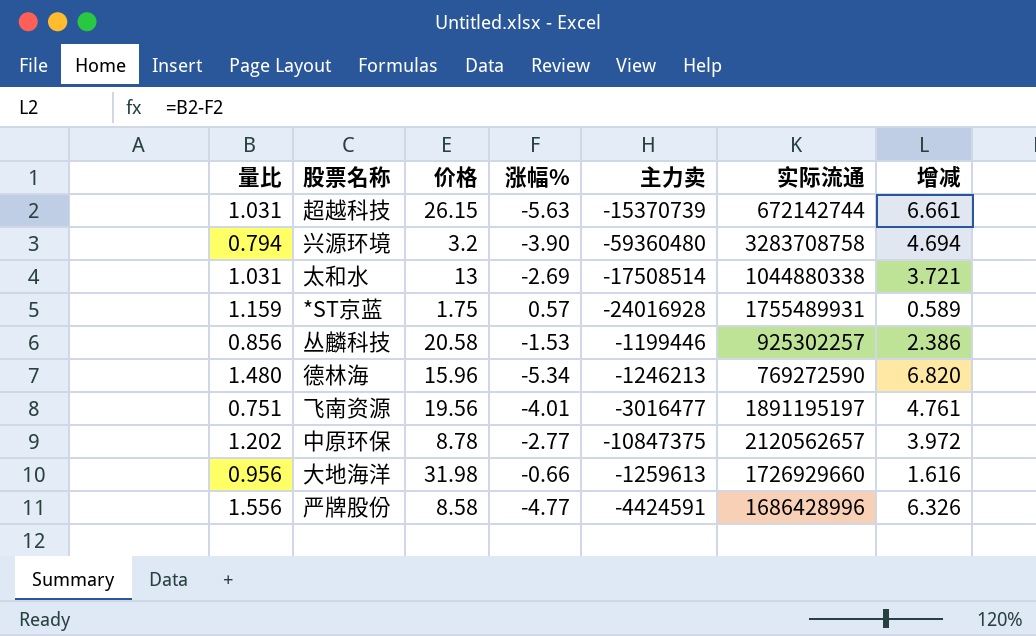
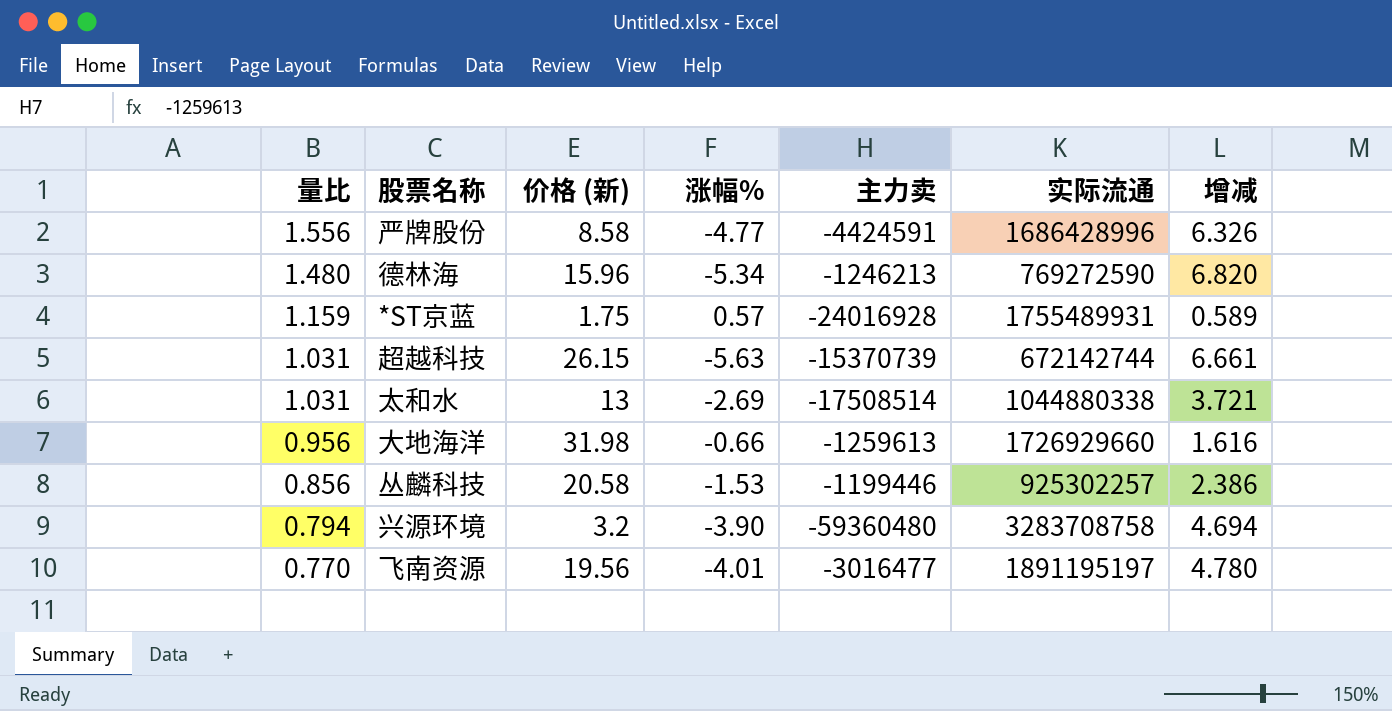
row order: none -> 量比 descending
column name: 价格 -> 价格 (新)
row 中原环保: 1.202 | 8.78 | -2.77 | -10847375 | 2120562657 | 3.972 -> none
飞南资源 | 量比: 0.751 -> 0.770
飞南资源 | 增减: 4.761 -> 4.780

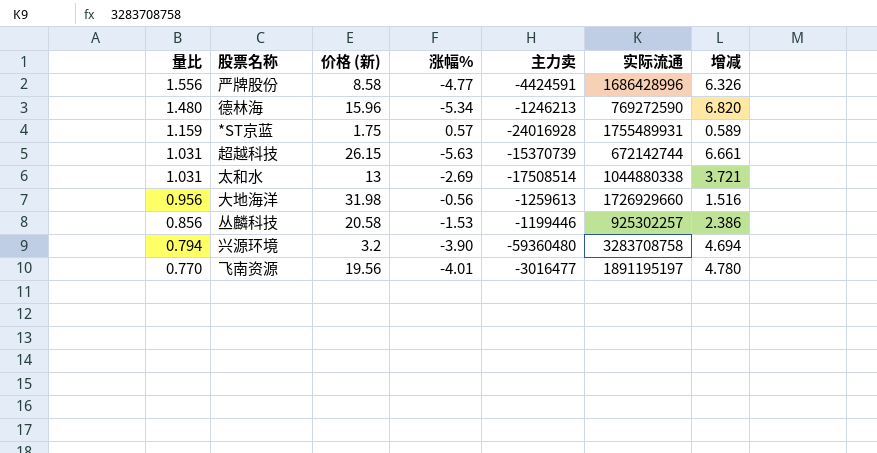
大地海洋 | 涨幅%: -0.66 -> -0.56
大地海洋 | 增减: 1.616 -> 1.516

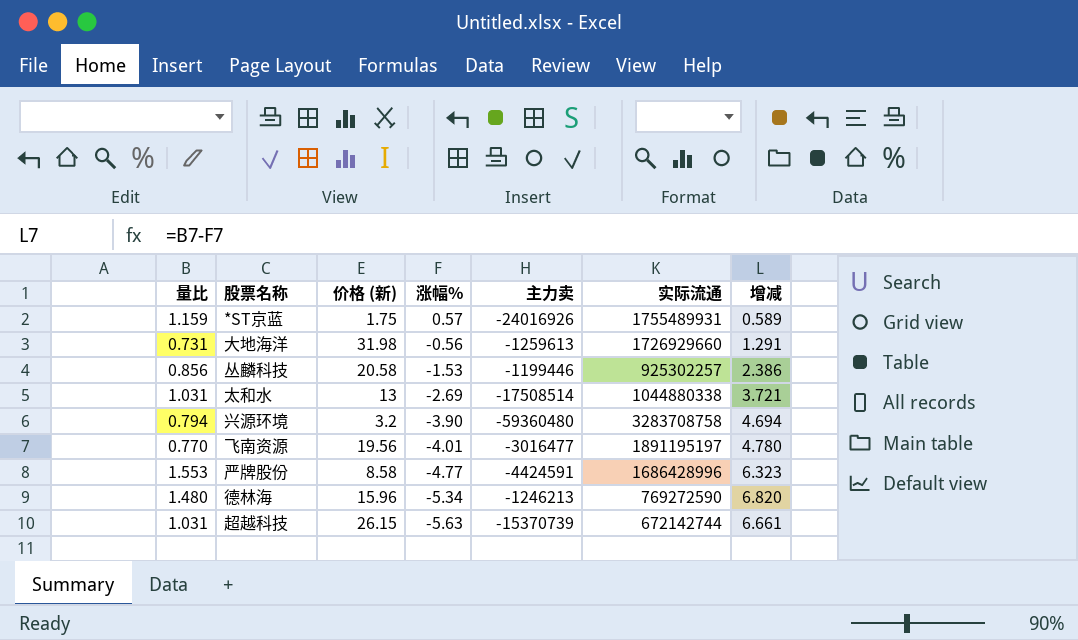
row order: 量比 descending -> 涨幅% descending
*ST京蓝 | 主力卖: -24016928 -> -24016926
大地海洋 | 量比: 0.956 -> 0.731
大地海洋 | 增减: 1.516 -> 1.291
严牌股份 | 量比: 1.556 -> 1.553
严牌股份 | 增减: 6.326 -> 6.323

